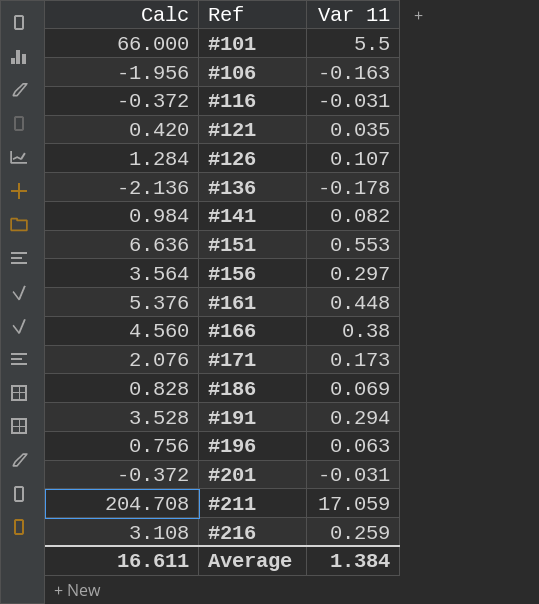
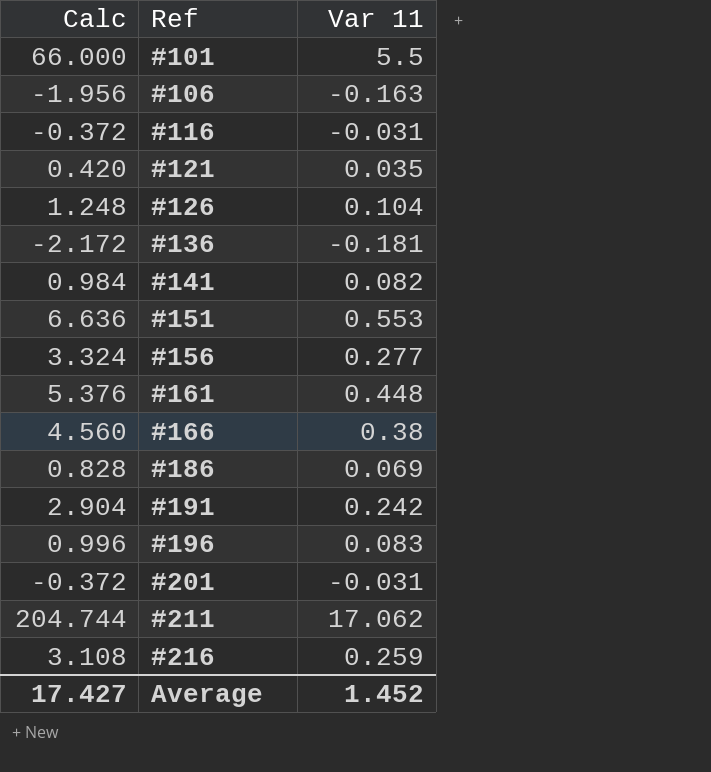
row #171: 2.076 | 0.173 -> none
#126 | Calc: 1.284 -> 1.248
#126 | Var 11: 0.107 -> 0.104
#136 | Calc: -2.136 -> -2.172
#136 | Var 11: -0.178 -> -0.181
#156 | Calc: 3.564 -> 3.324
#156 | Var 11: 0.297 -> 0.277
#191 | Calc: 3.528 -> 2.904
#191 | Var 11: 0.294 -> 0.242
#196 | Calc: 0.756 -> 0.996
#196 | Var 11: 0.063 -> 0.083
#211 | Calc: 204.708 -> 204.744
#211 | Var 11: 17.059 -> 17.062
Average | Calc: 16.611 -> 17.427
Average | Var 11: 1.384 -> 1.452

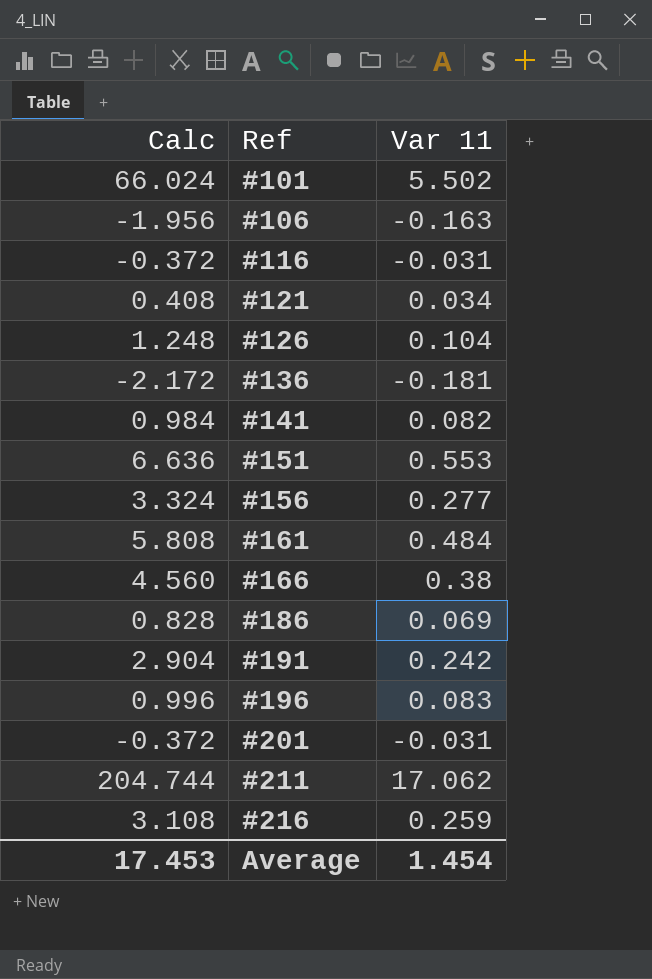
#101 | Calc: 66.000 -> 66.024
#101 | Var 11: 5.5 -> 5.502
#121 | Calc: 0.420 -> 0.408
#121 | Var 11: 0.035 -> 0.034
#161 | Calc: 5.376 -> 5.808
#161 | Var 11: 0.448 -> 0.484
Average | Calc: 17.427 -> 17.453
Average | Var 11: 1.452 -> 1.454

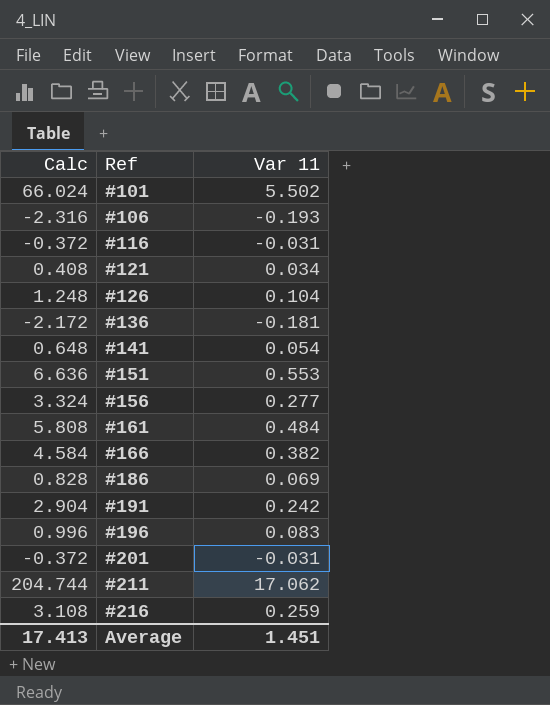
#106 | Calc: -1.956 -> -2.316
#106 | Var 11: -0.163 -> -0.193
#141 | Calc: 0.984 -> 0.648
#141 | Var 11: 0.082 -> 0.054
#166 | Calc: 4.560 -> 4.584
#166 | Var 11: 0.38 -> 0.382
Average | Calc: 17.453 -> 17.413
Average | Var 11: 1.454 -> 1.451

